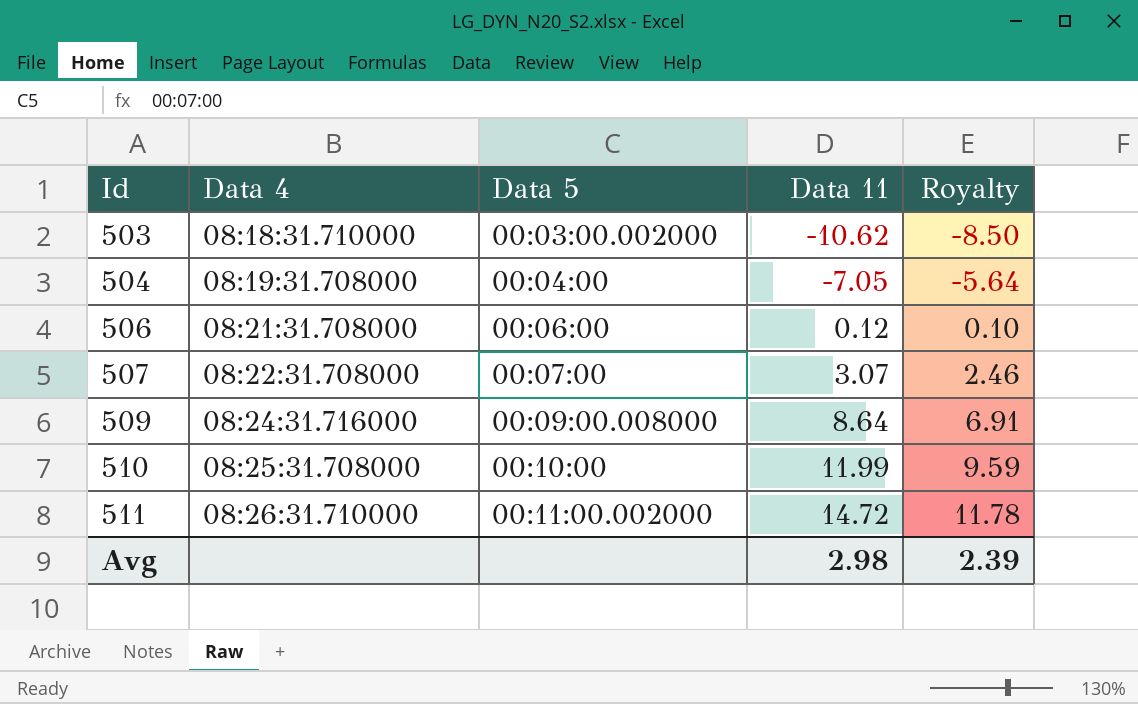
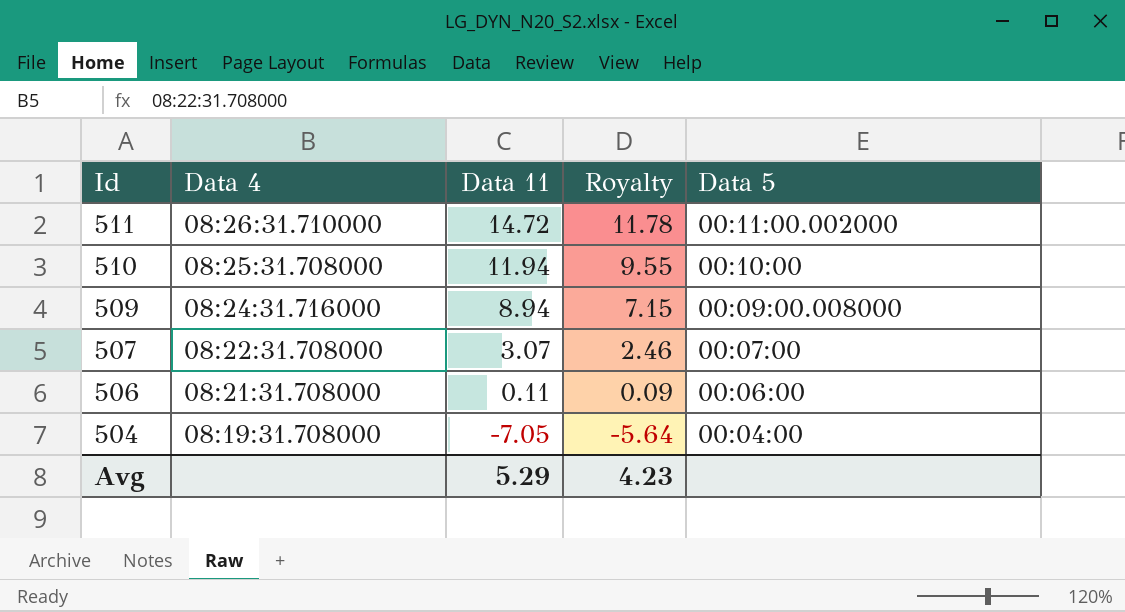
row order: Id ascending -> Id descending
column Data 5 | position: 3 -> 5
row 503: 08:18:31.710000 | 00:03:00.002000 | -10.62 | -8.50 -> none
510 | Data 11: 11.99 -> 11.94
510 | Royalty: 9.59 -> 9.55
509 | Data 11: 8.64 -> 8.94
509 | Royalty: 6.91 -> 7.15
506 | Data 11: 0.12 -> 0.11
506 | Royalty: 0.10 -> 0.09
Avg | Data 11: 2.98 -> 5.29
Avg | Royalty: 2.39 -> 4.23

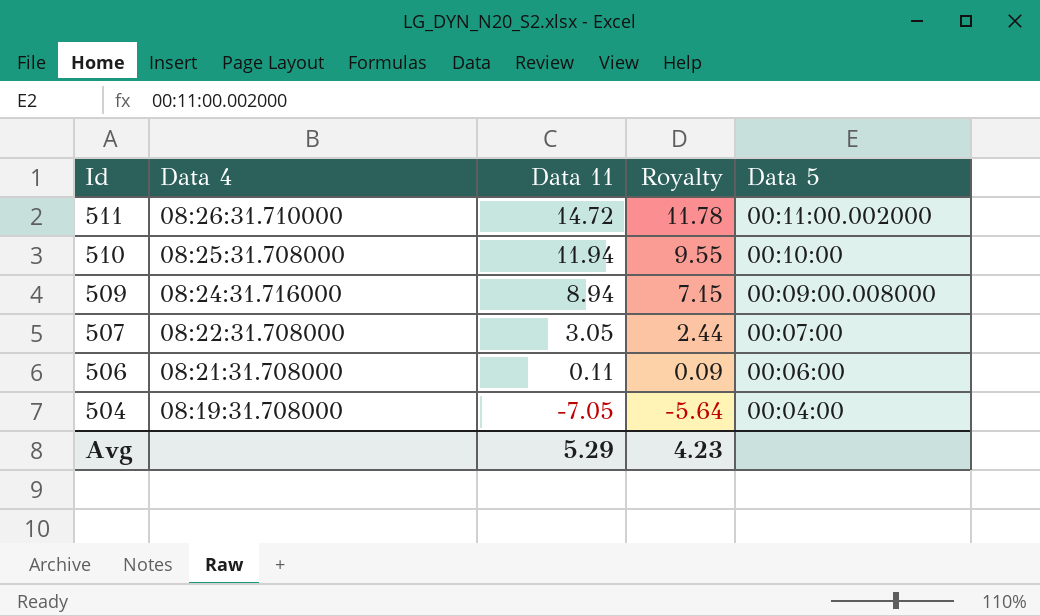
507 | Data 11: 3.07 -> 3.05
507 | Royalty: 2.46 -> 2.44

